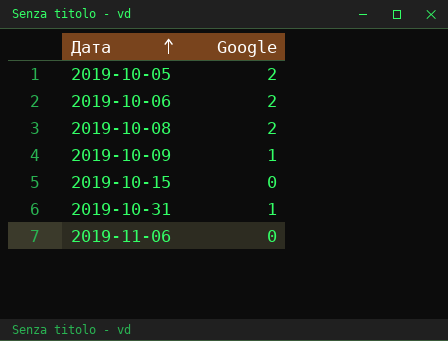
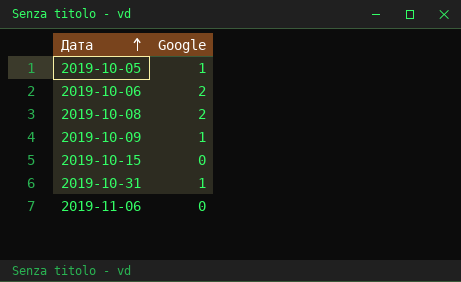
2019-10-05 | Google: 2 -> 1

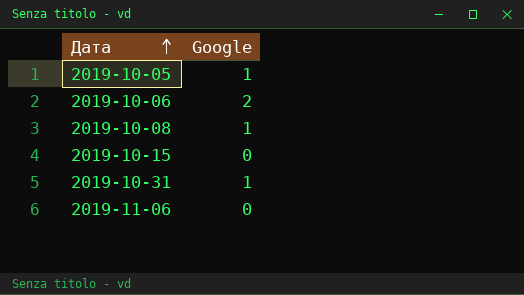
row 2019-10-09: 1 -> none
2019-10-08 | Google: 2 -> 1

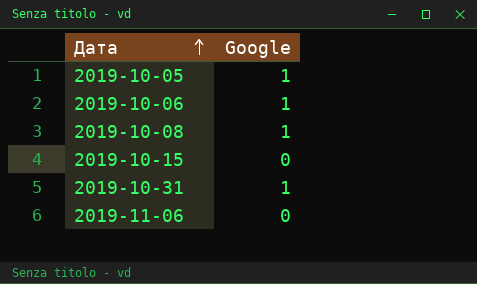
2019-10-06 | Google: 2 -> 1

